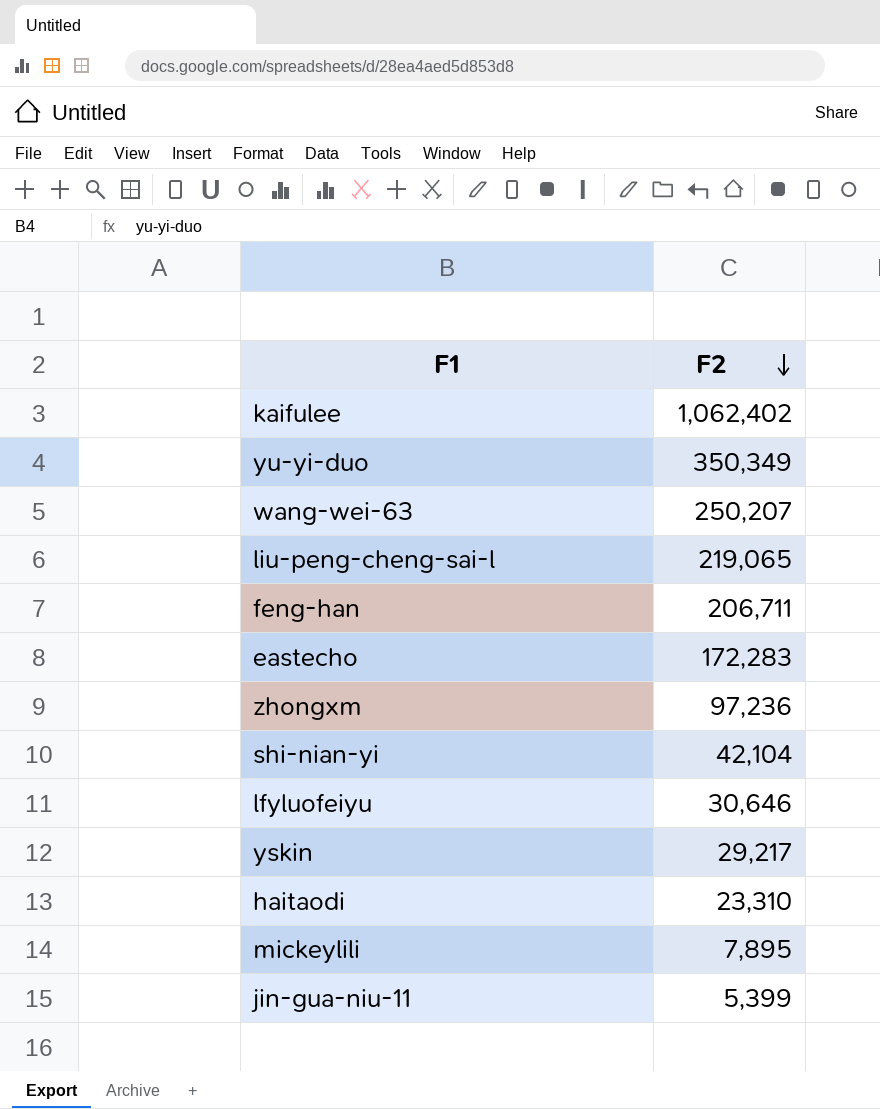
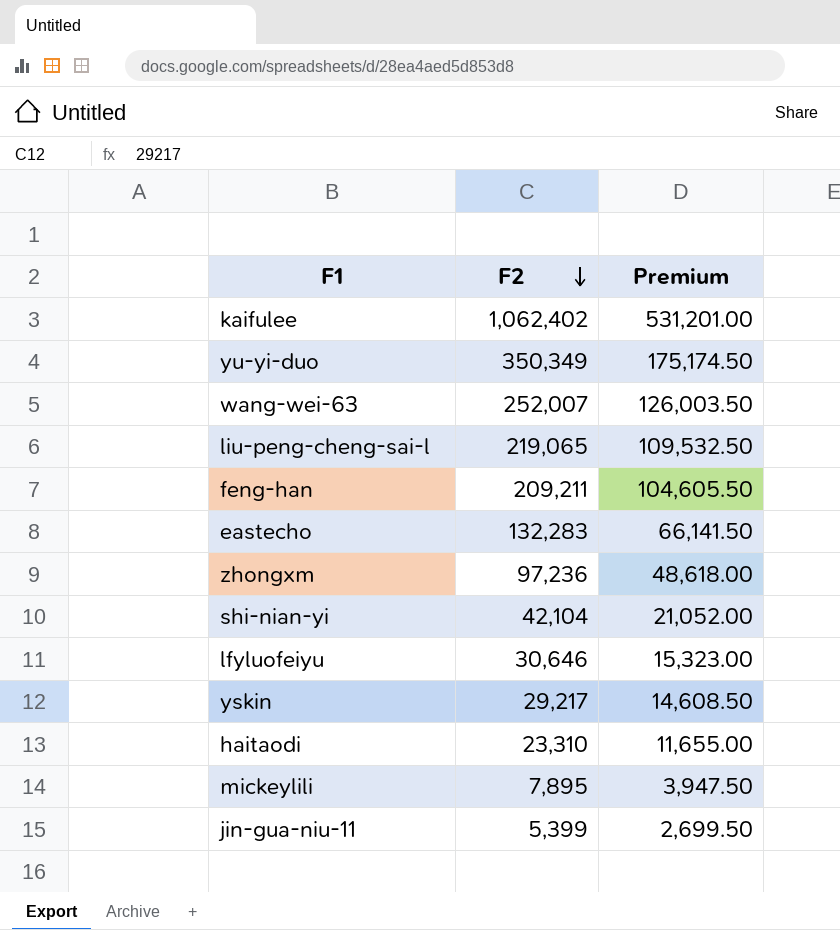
column Premium | formula: none -> [F2] * 0.5
wang-wei-63 | F2: 250,207 -> 252,007
feng-han | F2: 206,711 -> 209,211
eastecho | F2: 172,283 -> 132,283

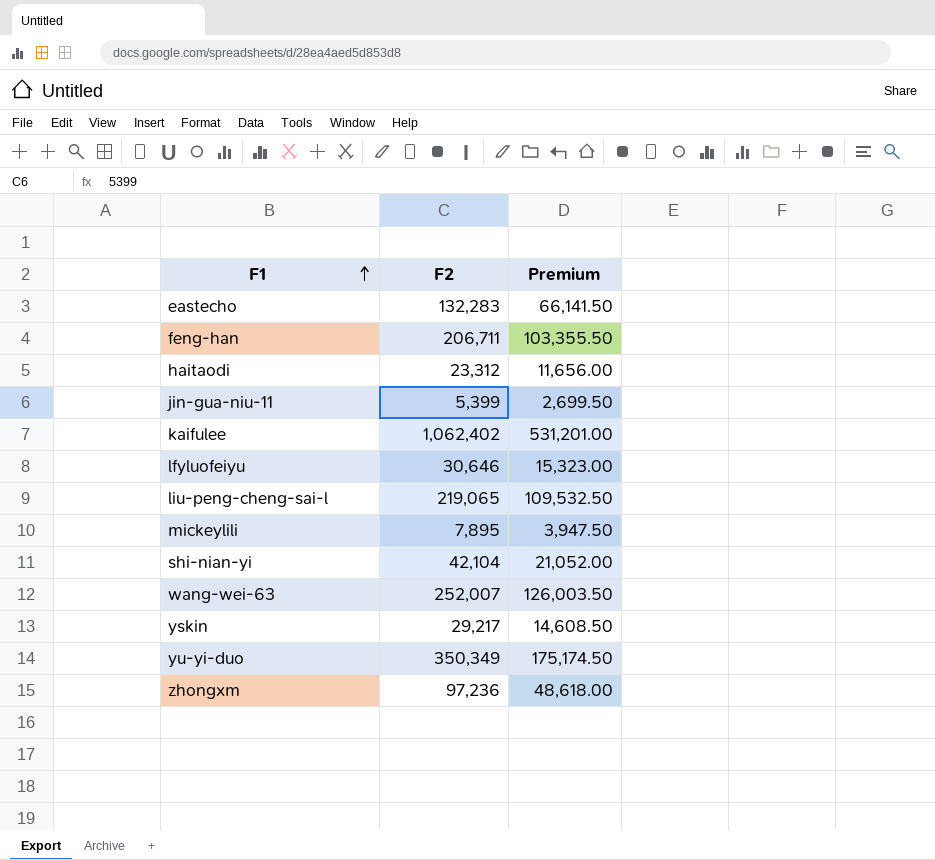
row order: F2 descending -> F1 ascending
feng-han | F2: 209,211 -> 206,711
feng-han | Premium: 104,605.50 -> 103,355.50
haitaodi | F2: 23,310 -> 23,312
haitaodi | Premium: 11,655.00 -> 11,656.00

